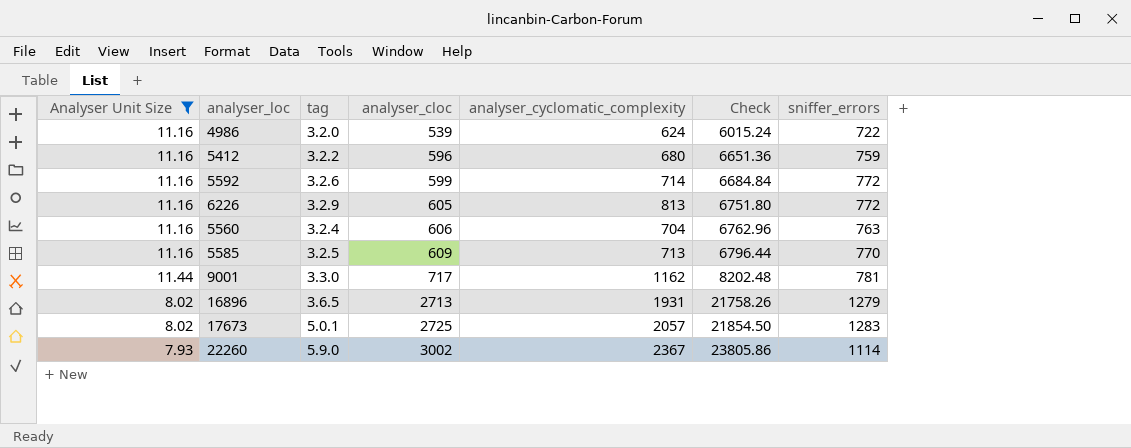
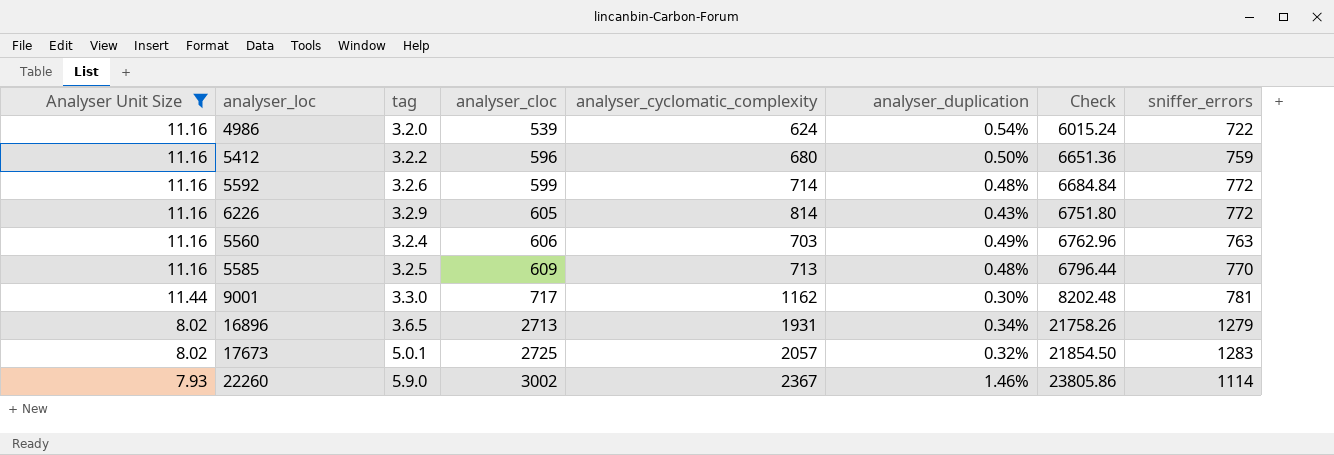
column analyser_duplication | position: none -> 6
6226 | analyser_cyclomatic_complexity: 813 -> 814
5560 | analyser_cyclomatic_complexity: 704 -> 703

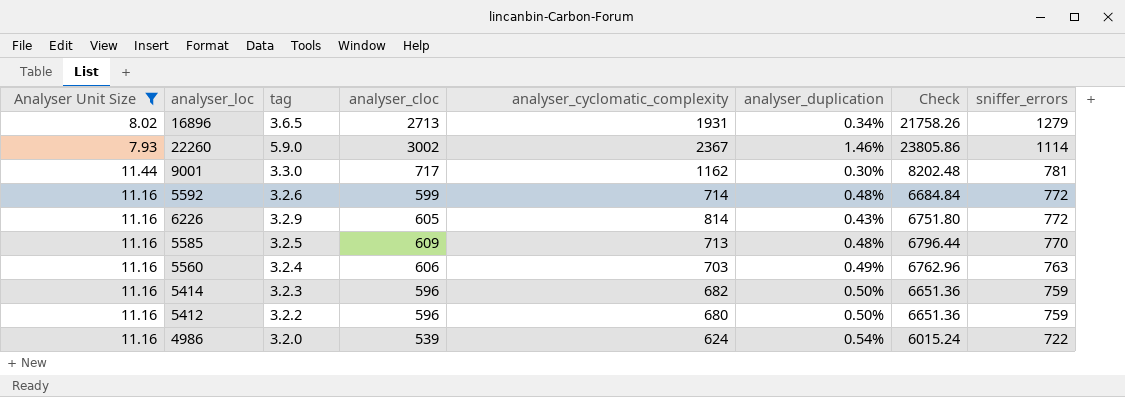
row order: analyser_cloc ascending -> sniffer_errors descending
row 17673: 8.02 | 5.0.1 | 2725 | 2057 | 0.32% | 21854.50 | 1283 -> none
row 5414: none -> 11.16 | 3.2.3 | 596 | 682 | 0.50% | 6651.36 | 759

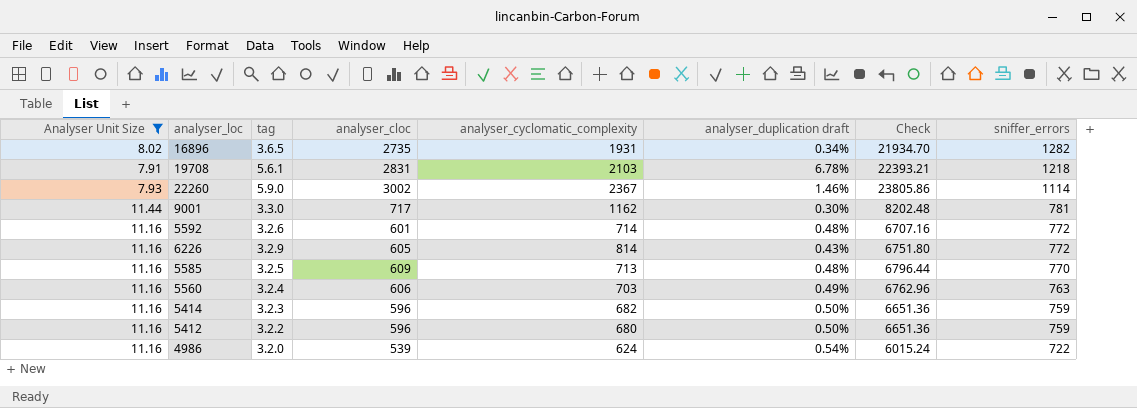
column name: analyser_duplication -> analyser_duplication draft
16896 | analyser_cloc: 2713 -> 2735
16896 | Check: 21758.26 -> 21934.70
16896 | sniffer_errors: 1279 -> 1282
row 19708: none -> 7.91 | 5.6.1 | 2831 | 2103 | 6.78% | 22393.21 | 1218
5592 | analyser_cloc: 599 -> 601
5592 | Check: 6684.84 -> 6707.16

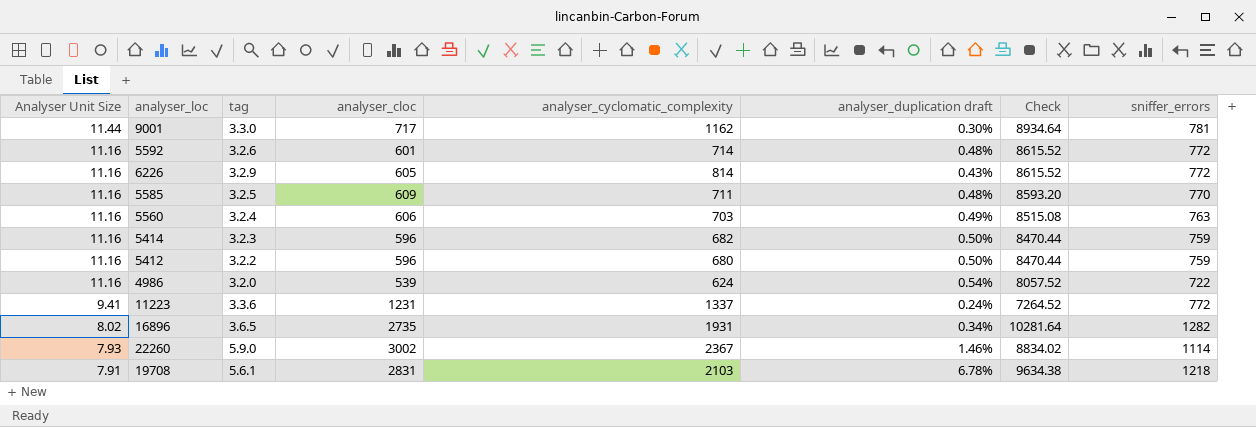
filter: Analyser Unit Size != 9.41 -> none
row order: sniffer_errors descending -> Analyser Unit Size descending
column Check | formula: [Analyser Unit Size] * [analyser_cloc] -> [Analyser Unit Size] * [sniffer_errors]
5585 | analyser_cyclomatic_complexity: 713 -> 711

